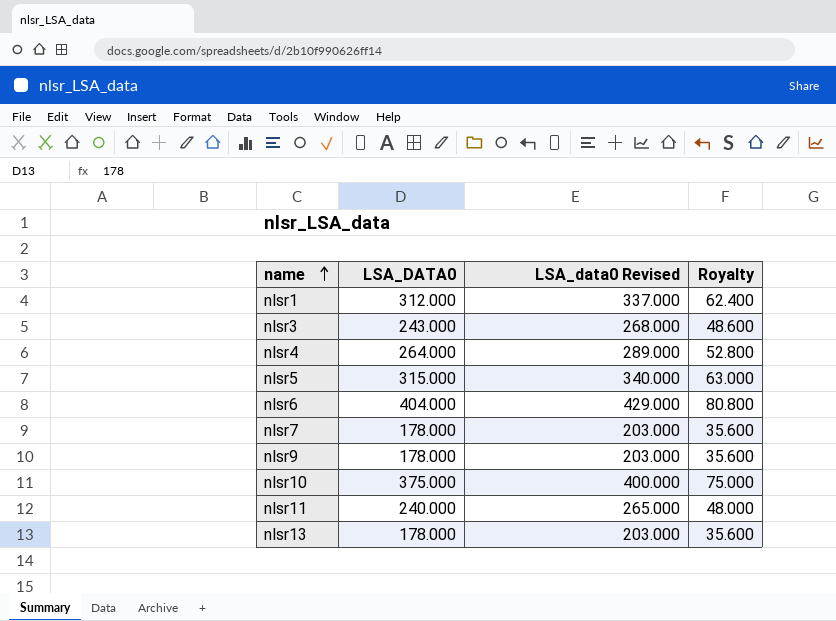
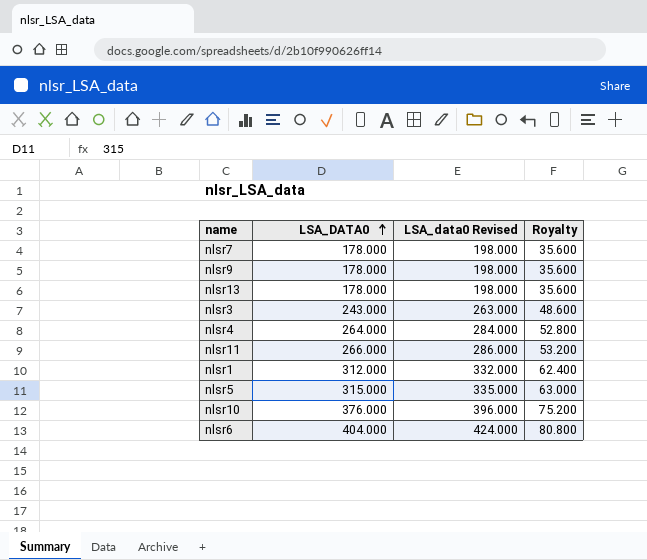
row order: name ascending -> LSA_DATA0 ascending
column LSA_data0 Revised | formula: [LSA_DATA0] + 25 -> [LSA_DATA0] + 20
nlsr11 | LSA_DATA0: 240.000 -> 266.000
nlsr11 | Royalty: 48.000 -> 53.200
nlsr10 | LSA_DATA0: 375.000 -> 376.000
nlsr10 | Royalty: 75.000 -> 75.200

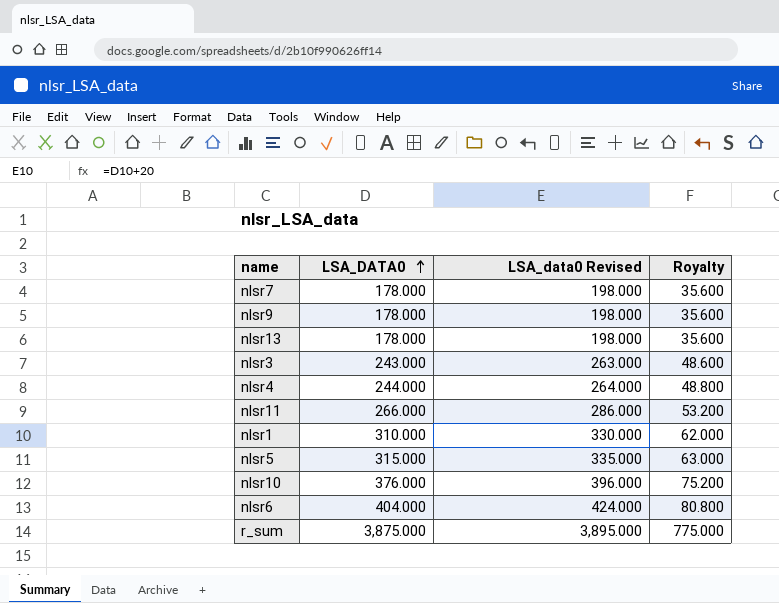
nlsr4 | LSA_DATA0: 264.000 -> 244.000
nlsr4 | LSA_data0 Revised: 284.000 -> 264.000
nlsr4 | Royalty: 52.800 -> 48.800
nlsr1 | LSA_DATA0: 312.000 -> 310.000
nlsr1 | LSA_data0 Revised: 332.000 -> 330.000
nlsr1 | Royalty: 62.400 -> 62.000
row r_sum: none -> 3,875.000 | 3,895.000 | 775.000

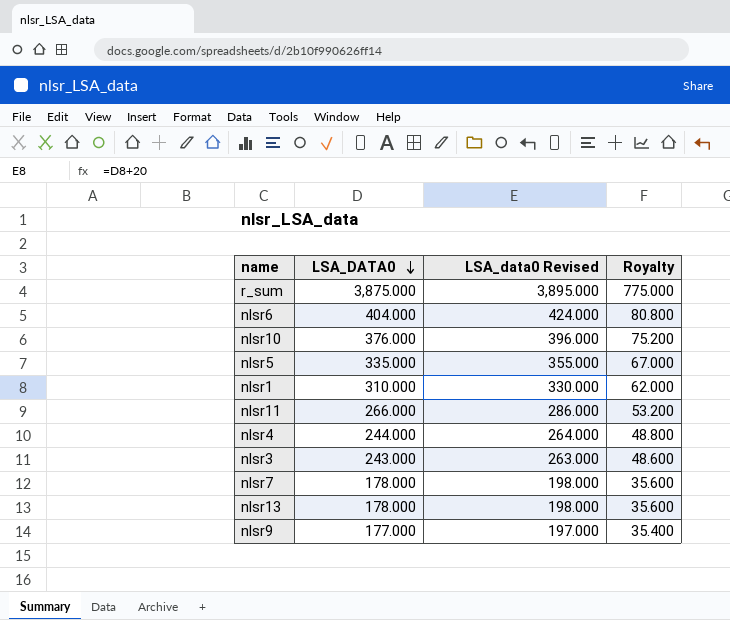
row order: LSA_DATA0 ascending -> LSA_DATA0 descending
nlsr5 | LSA_DATA0: 315.000 -> 335.000
nlsr5 | LSA_data0 Revised: 335.000 -> 355.000
nlsr5 | Royalty: 63.000 -> 67.000
nlsr9 | LSA_DATA0: 178.000 -> 177.000
nlsr9 | LSA_data0 Revised: 198.000 -> 197.000
nlsr9 | Royalty: 35.600 -> 35.400

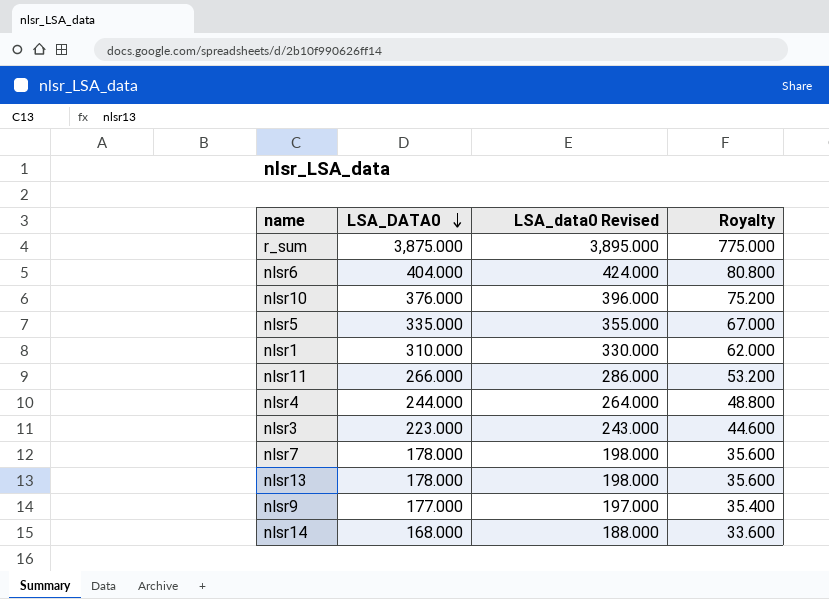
nlsr3 | LSA_DATA0: 243.000 -> 223.000
nlsr3 | LSA_data0 Revised: 263.000 -> 243.000
nlsr3 | Royalty: 48.600 -> 44.600
row nlsr14: none -> 168.000 | 188.000 | 33.600

